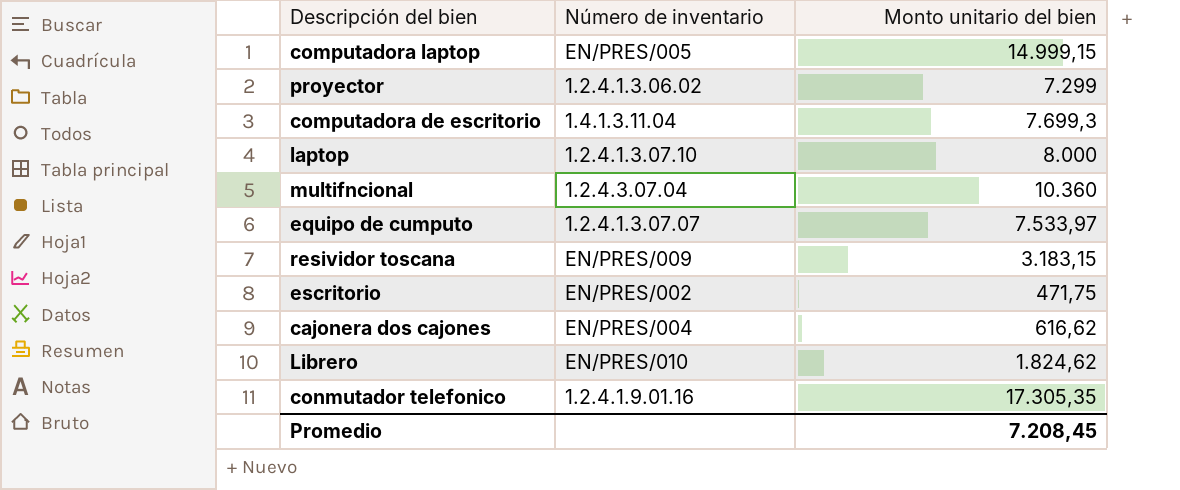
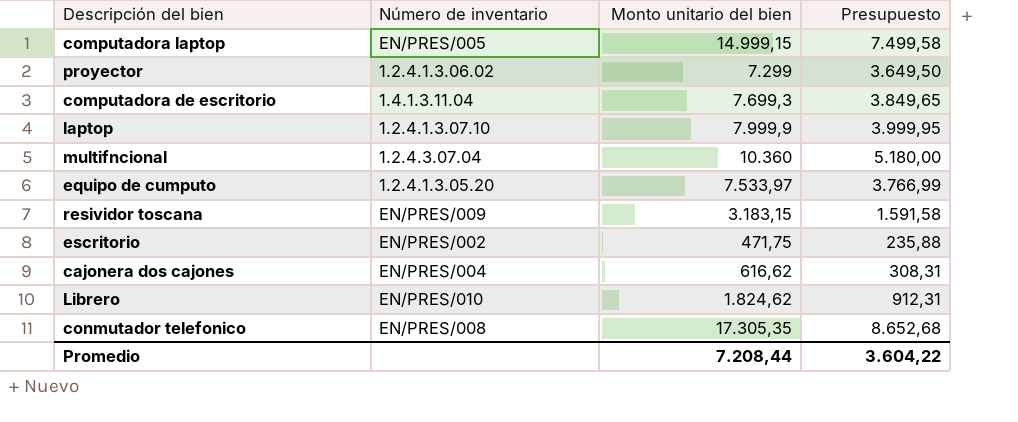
column Presupuesto | formula: none -> [Monto unitario del bien] * 0,5
laptop | Monto unitario del bien: 8.000 -> 7.999,9
equipo de cumputo | Número de inventario: 1.2.4.1.3.07.07 -> 1.2.4.1.3.05.20
conmutador telefonico | Número de inventario: 1.2.4.1.9.01.16 -> EN/PRES/008
Promedio | Monto unitario del bien: 7.208,45 -> 7.208,44

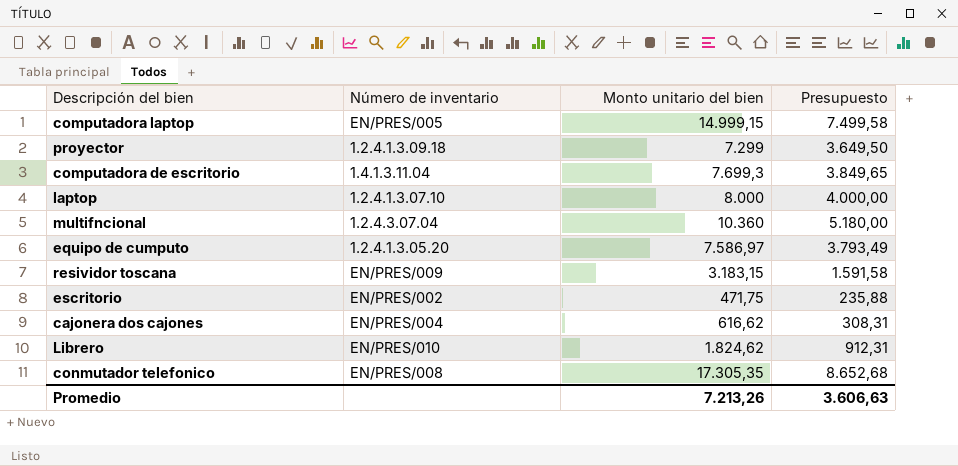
proyector | Número de inventario: 1.2.4.1.3.06.02 -> 1.2.4.1.3.09.18
laptop | Monto unitario del bien: 7.999,9 -> 8.000
laptop | Presupuesto: 3.999,95 -> 4.000,00
equipo de cumputo | Monto unitario del bien: 7.533,97 -> 7.586,97
equipo de cumputo | Presupuesto: 3.766,99 -> 3.793,49
Promedio | Monto unitario del bien: 7.208,44 -> 7.213,26
Promedio | Presupuesto: 3.604,22 -> 3.606,63

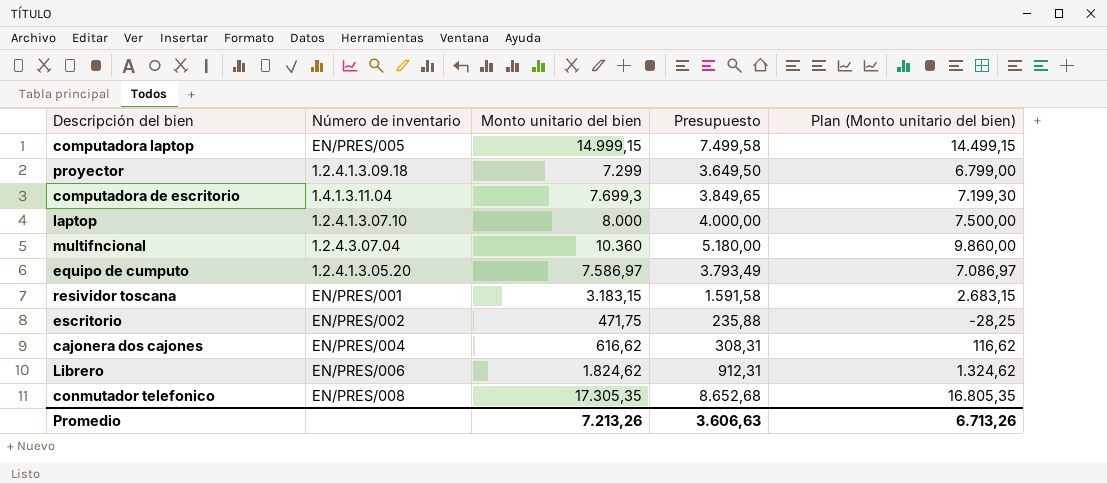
column Plan (Monto unitario del bien) | formula: none -> [Monto unitario del bien] - 500
resividor toscana | Número de inventario: EN/PRES/009 -> EN/PRES/001
Librero | Número de inventario: EN/PRES/010 -> EN/PRES/006

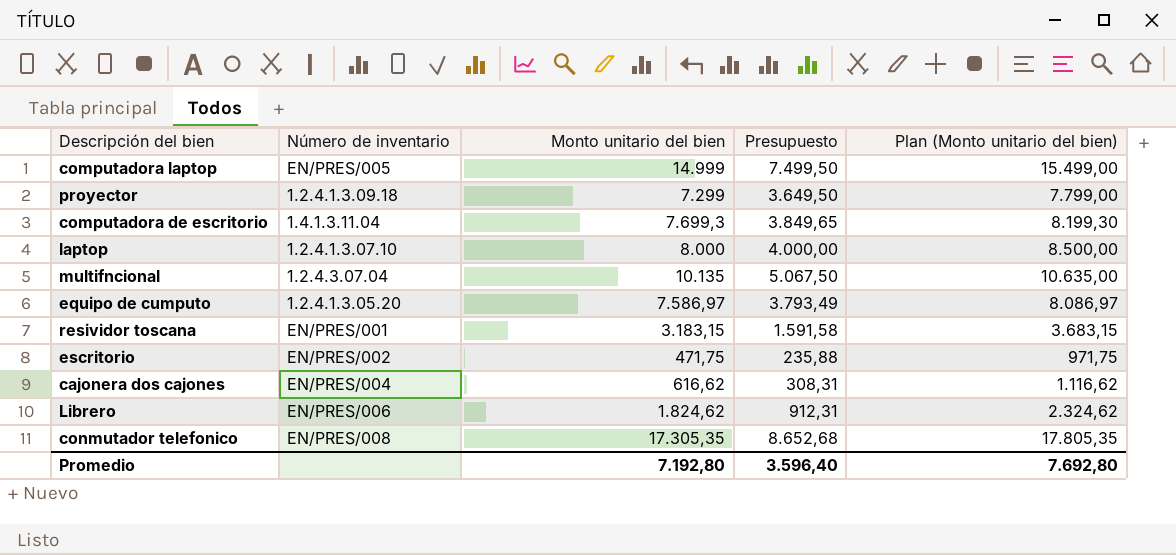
column Plan (Monto unitario del bien) | formula: [Monto unitario del bien] - 500 -> [Monto unitario del bien] + 500
computadora laptop | Monto unitario del bien: 14.999,15 -> 14.999
computadora laptop | Presupuesto: 7.499,58 -> 7.499,50
multifncional | Monto unitario del bien: 10.360 -> 10.135
multifncional | Presupuesto: 5.180,00 -> 5.067,50
Promedio | Monto unitario del bien: 7.213,26 -> 7.192,80
Promedio | Presupuesto: 3.606,63 -> 3.596,40
Promedio | Plan (Monto unitario del bien): 6.713,26 -> 7.692,80

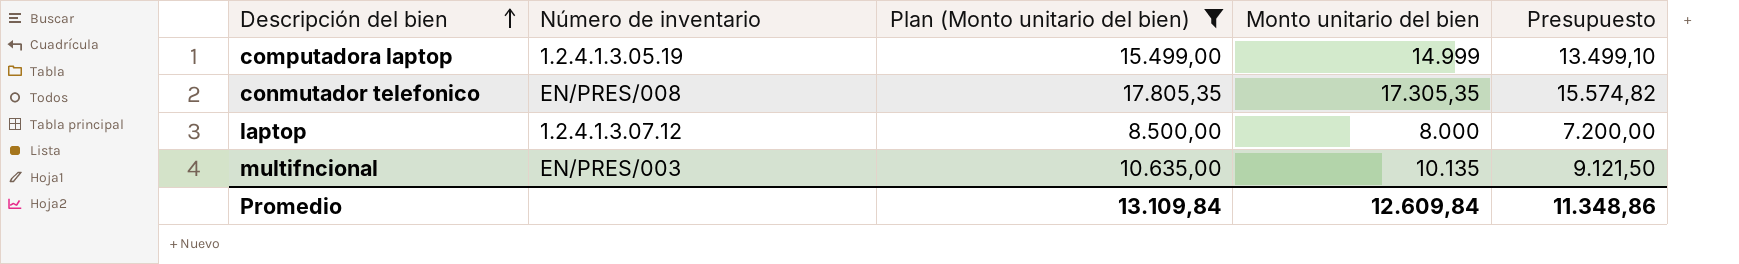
filter: none -> Plan (Monto unitario del bien) >= 8.500,00
row order: none -> Descripción del bien ascending
column Plan (Monto unitario del bien) | position: 5 -> 3
column Presupuesto | formula: [Monto unitario del bien] * 0,5 -> [Monto unitario del bien] * 0,9
computadora laptop | Número de inventario: EN/PRES/005 -> 1.2.4.1.3.05.19
laptop | Número de inventario: 1.2.4.1.3.07.10 -> 1.2.4.1.3.07.12
multifncional | Número de inventario: 1.2.4.3.07.04 -> EN/PRES/003
Promedio | Plan (Monto unitario del bien): 7.692,80 -> 13.109,84
Promedio | Monto unitario del bien: 7.192,80 -> 12.609,84
Promedio | Presupuesto: 3.596,40 -> 11.348,86

